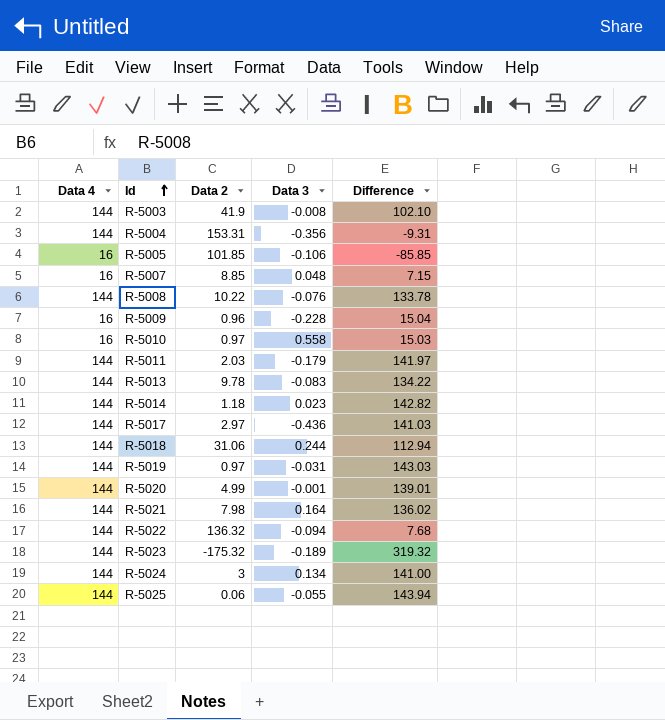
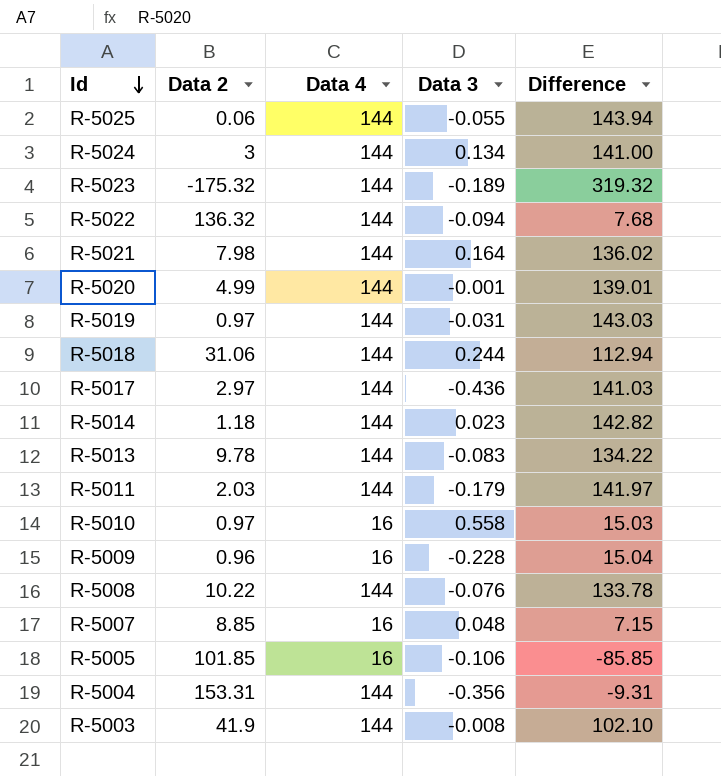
row order: Id ascending -> Id descending
column Data 4 | position: 1 -> 3

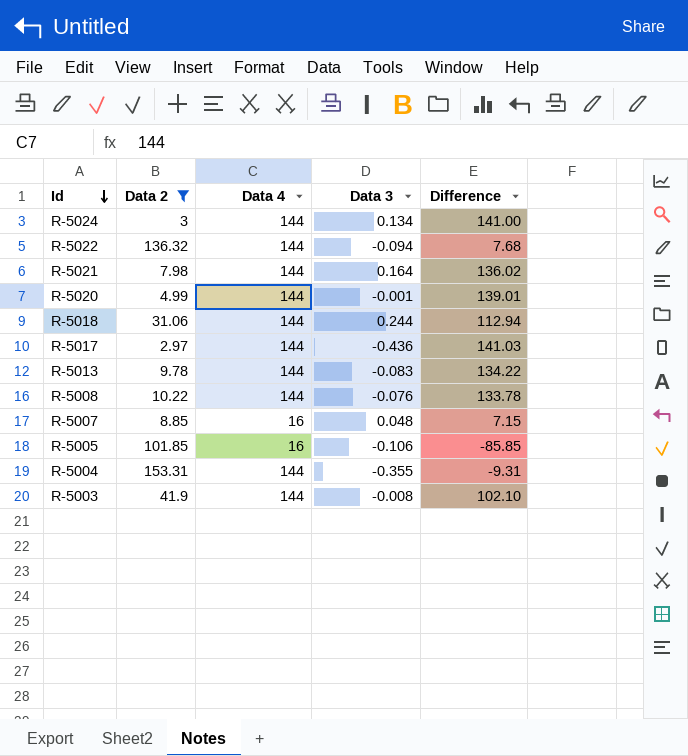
filter: none -> Data 2 >= 2.97
R-5004 | Data 3: -0.356 -> -0.355

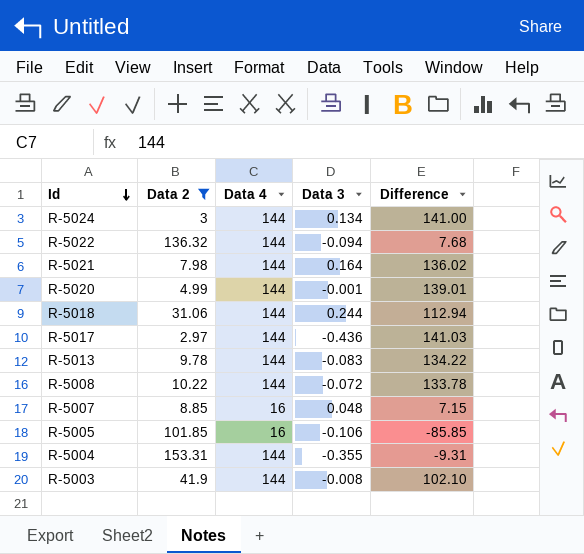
R-5008 | Data 3: -0.076 -> -0.072

